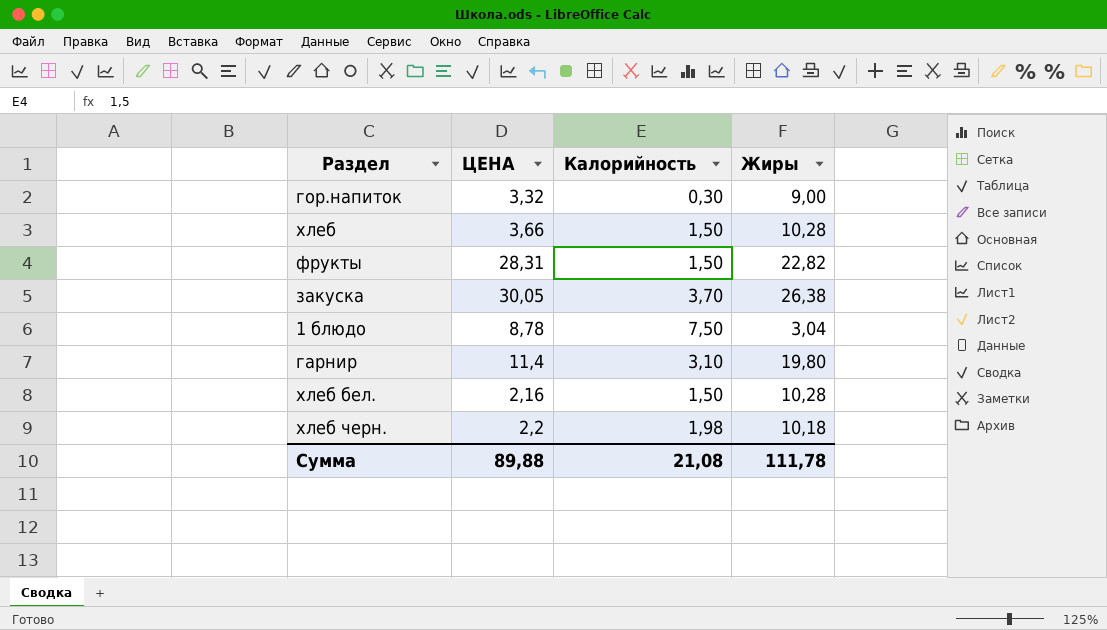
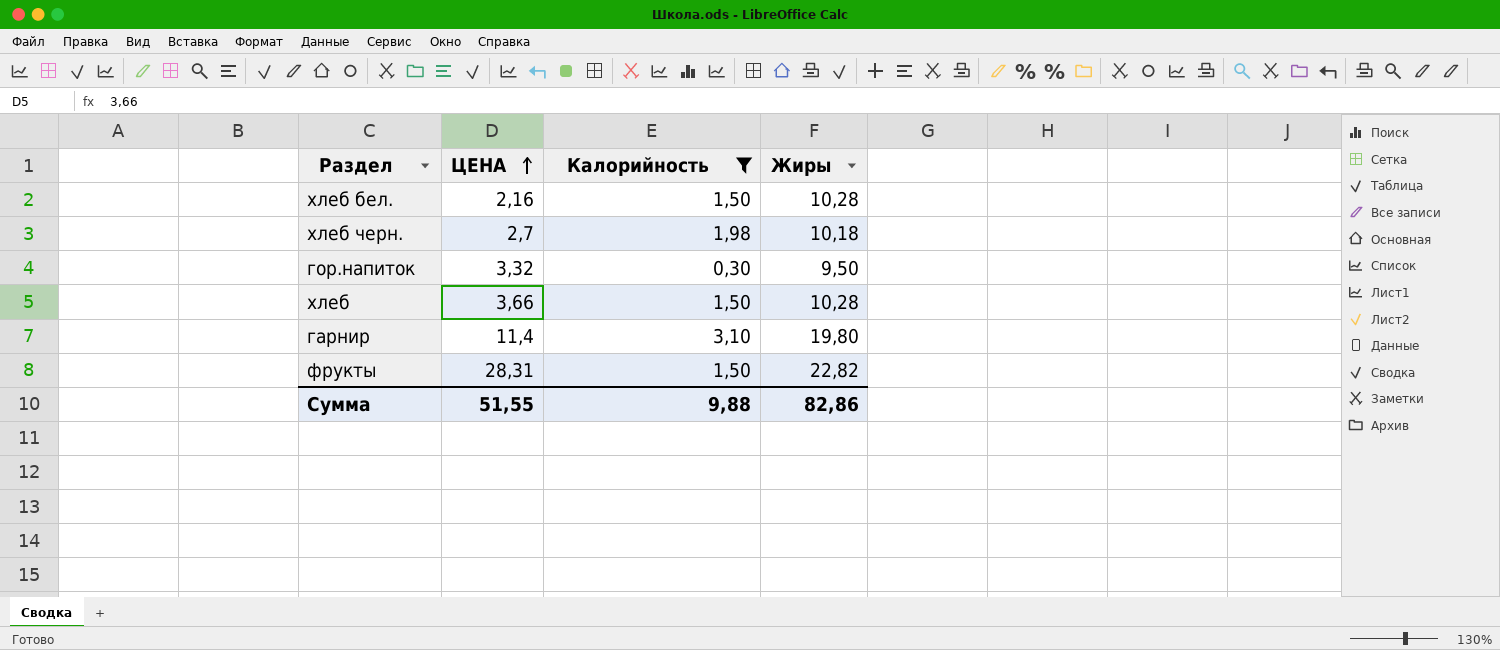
filter: none -> Калорийность <= 3,10
row order: none -> ЦЕНА ascending
хлеб черн. | ЦЕНА: 2,2 -> 2,7
гор.напиток | Жиры: 9,00 -> 9,50
Сумма | ЦЕНА: 89,88 -> 51,55
Сумма | Калорийность: 21,08 -> 9,88
Сумма | Жиры: 111,78 -> 82,86

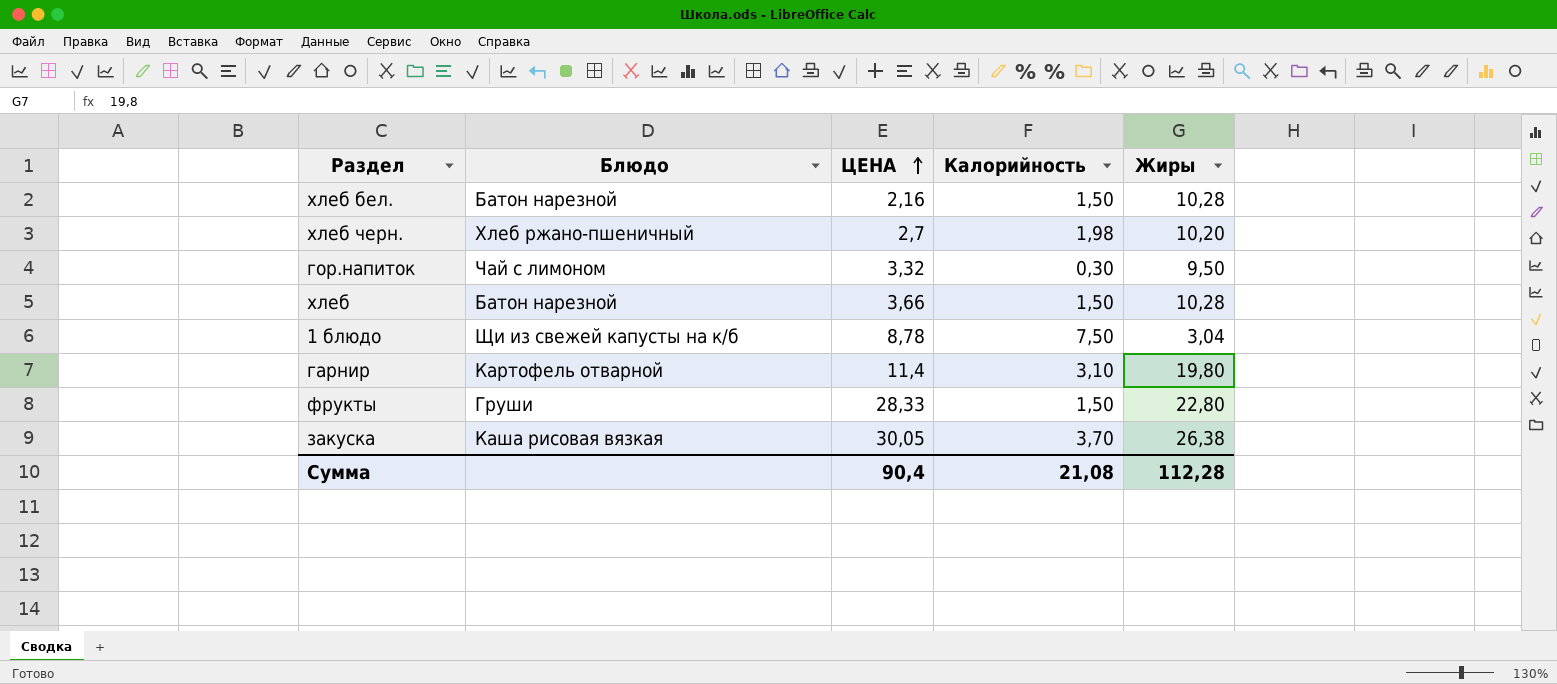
filter: Калорийность <= 3,10 -> none
column Блюдо | position: none -> 2
хлеб черн. | Жиры: 10,18 -> 10,20
фрукты | ЦЕНА: 28,31 -> 28,33
фрукты | Жиры: 22,82 -> 22,80
Сумма | ЦЕНА: 51,55 -> 90,4
Сумма | Калорийность: 9,88 -> 21,08
Сумма | Жиры: 82,86 -> 112,28

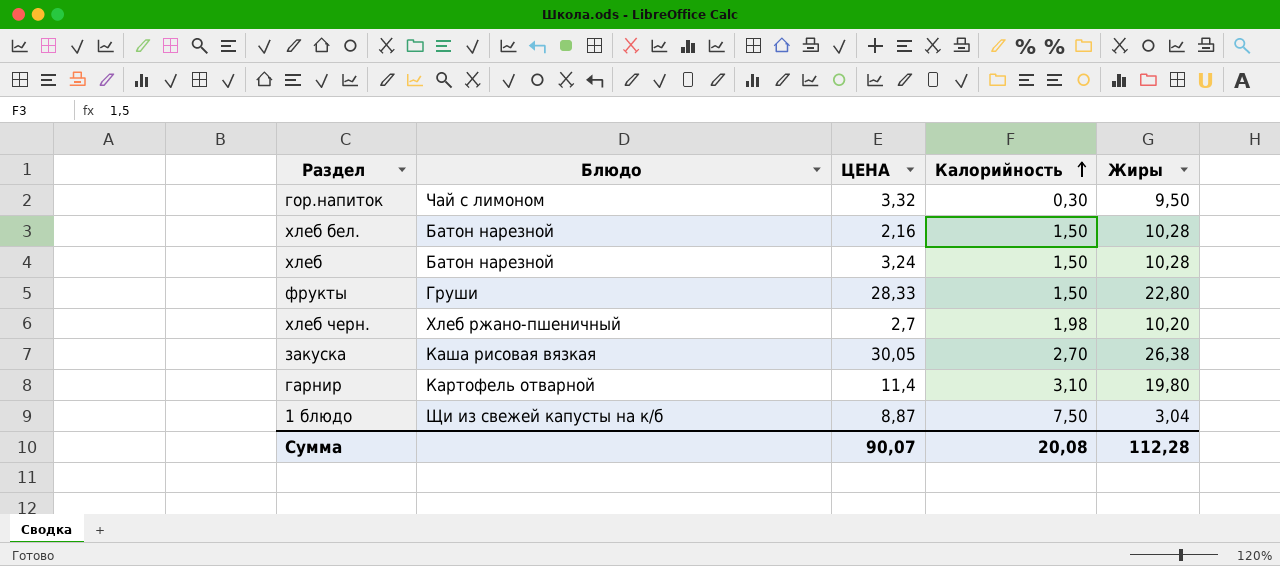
row order: ЦЕНА ascending -> Калорийность ascending
хлеб | ЦЕНА: 3,66 -> 3,24
закуска | Калорийность: 3,70 -> 2,70
1 блюдо | ЦЕНА: 8,78 -> 8,87
Сумма | ЦЕНА: 90,4 -> 90,07
Сумма | Калорийность: 21,08 -> 20,08

